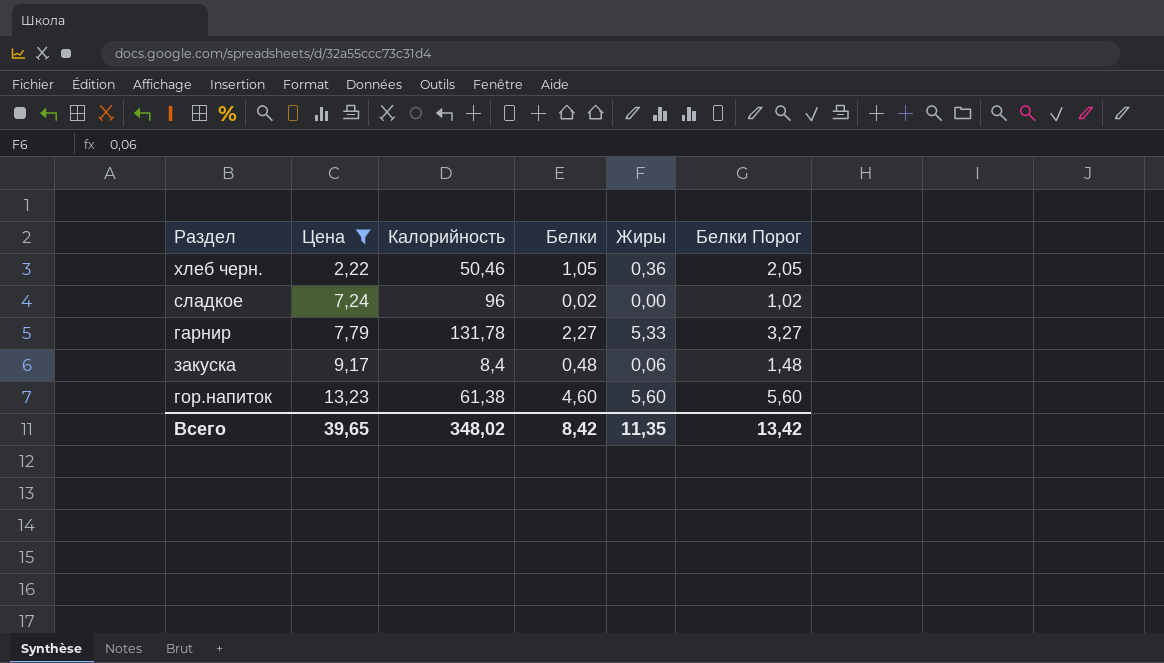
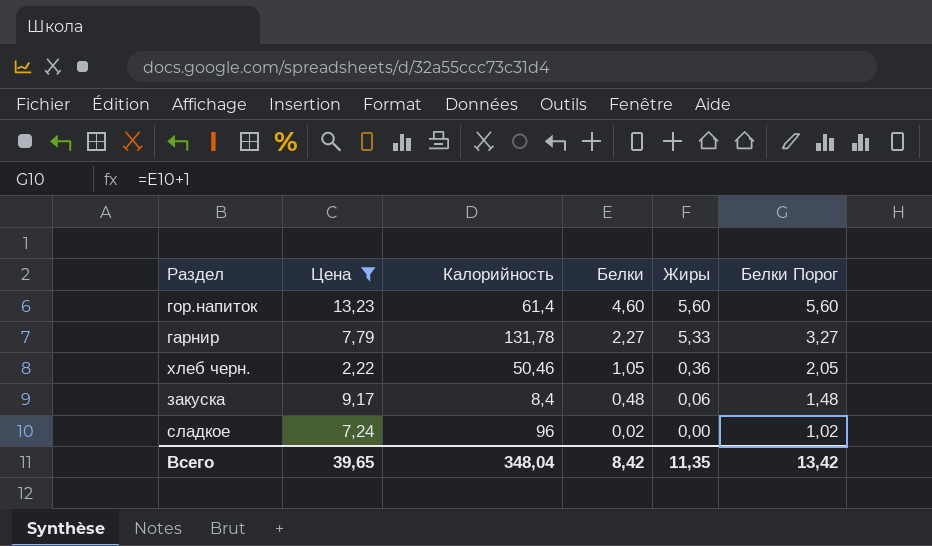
row order: Цена ascending -> Белки descending
гор.напиток | Калорийность: 61,38 -> 61,4
Всего | Калорийность: 348,02 -> 348,04

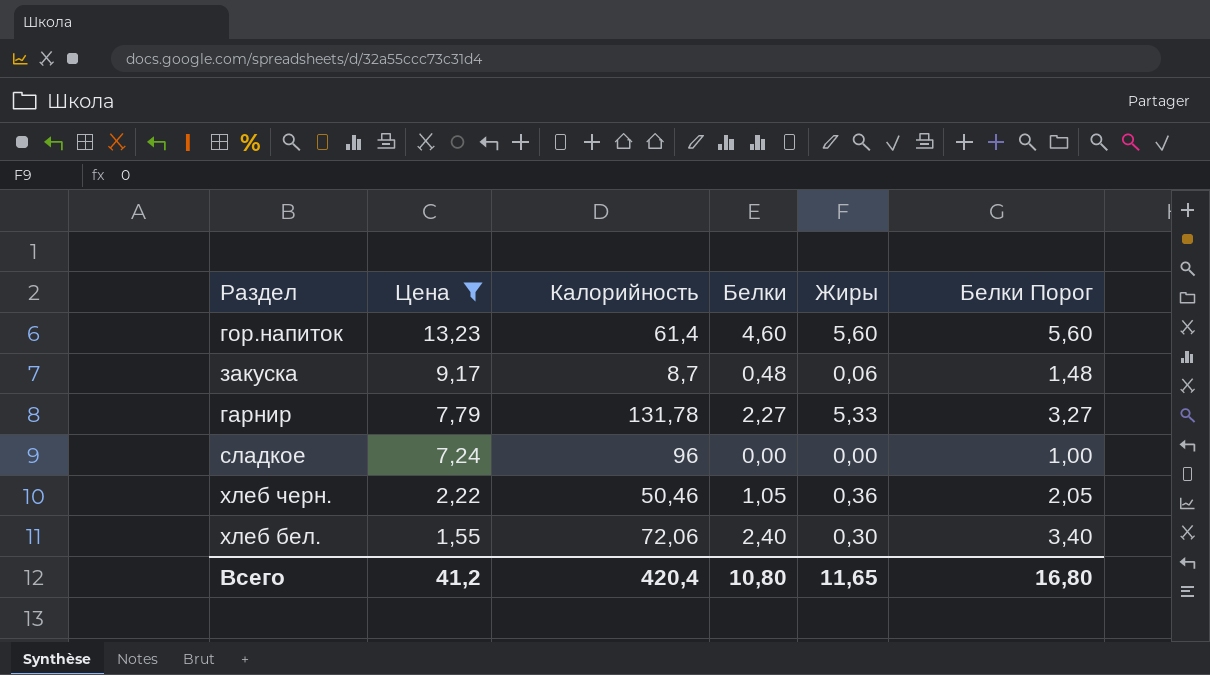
row order: Белки descending -> Цена descending
закуска | Калорийность: 8,4 -> 8,7
сладкое | Белки: 0,02 -> 0,00
сладкое | Белки Порог: 1,02 -> 1,00
row хлеб бел.: none -> 1,55 | 72,06 | 2,40 | 0,30 | 3,40
Всего | Цена: 39,65 -> 41,2
Всего | Калорийность: 348,04 -> 420,4
Всего | Белки: 8,42 -> 10,80
Всего | Жиры: 11,35 -> 11,65
Всего | Белки Порог: 13,42 -> 16,80

